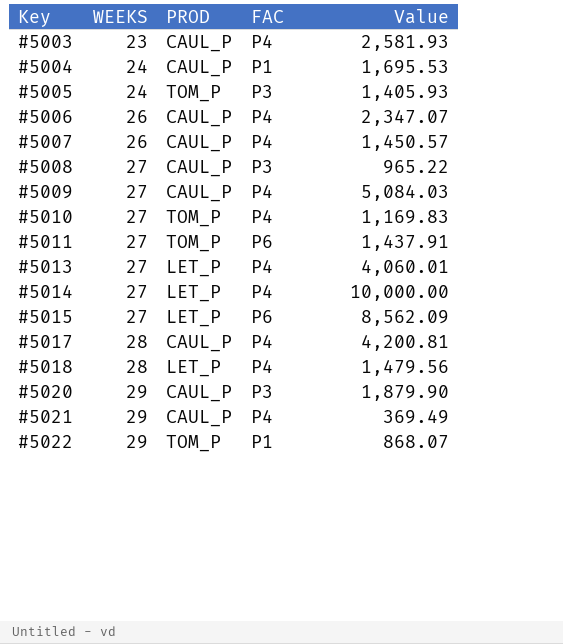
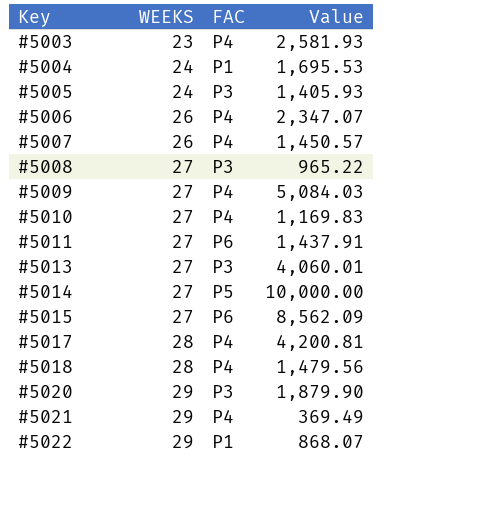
column PROD | position: 3 -> none
#5013 | FAC: P4 -> P3
#5014 | FAC: P4 -> P5

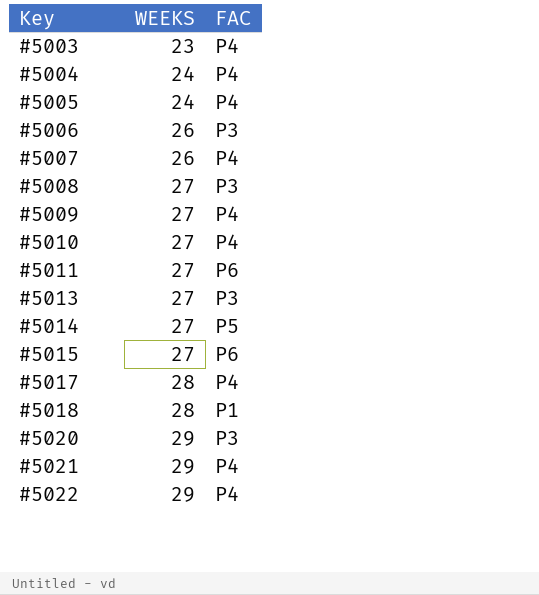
column Value | position: 4 -> none
#5004 | FAC: P1 -> P4
#5005 | FAC: P3 -> P4
#5006 | FAC: P4 -> P3
#5018 | FAC: P4 -> P1
#5022 | FAC: P1 -> P4

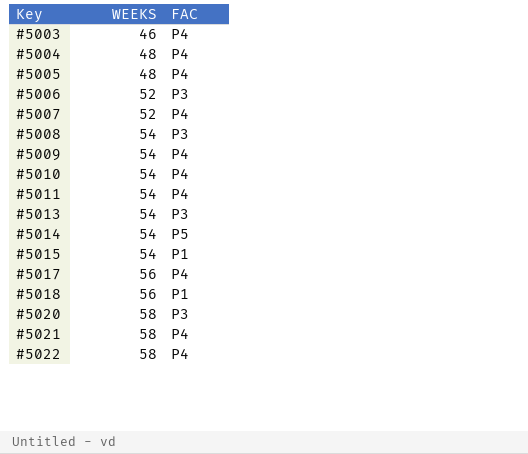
#5003 | WEEKS: 23 -> 46
#5004 | WEEKS: 24 -> 48
#5005 | WEEKS: 24 -> 48
#5006 | WEEKS: 26 -> 52
#5007 | WEEKS: 26 -> 52
#5008 | WEEKS: 27 -> 54
#5009 | WEEKS: 27 -> 54
#5010 | WEEKS: 27 -> 54
#5011 | WEEKS: 27 -> 54
#5011 | FAC: P6 -> P4
#5013 | WEEKS: 27 -> 54
#5014 | WEEKS: 27 -> 54
#5015 | WEEKS: 27 -> 54
#5015 | FAC: P6 -> P1
#5017 | WEEKS: 28 -> 56
#5018 | WEEKS: 28 -> 56
#5020 | WEEKS: 29 -> 58
#5021 | WEEKS: 29 -> 58
#5022 | WEEKS: 29 -> 58

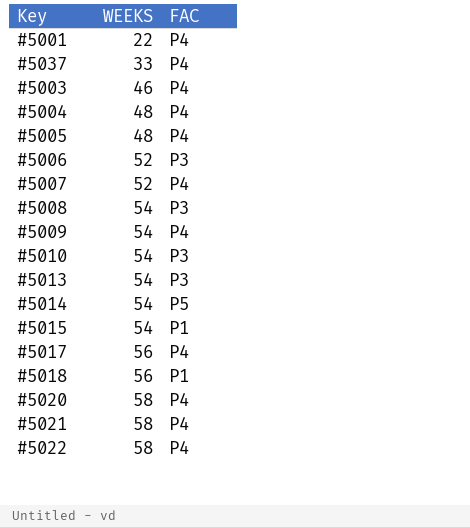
row #5011: 54 | P4 -> none
row #5001: none -> 22 | P4
row #5037: none -> 33 | P4
#5010 | FAC: P4 -> P3
#5020 | FAC: P3 -> P4

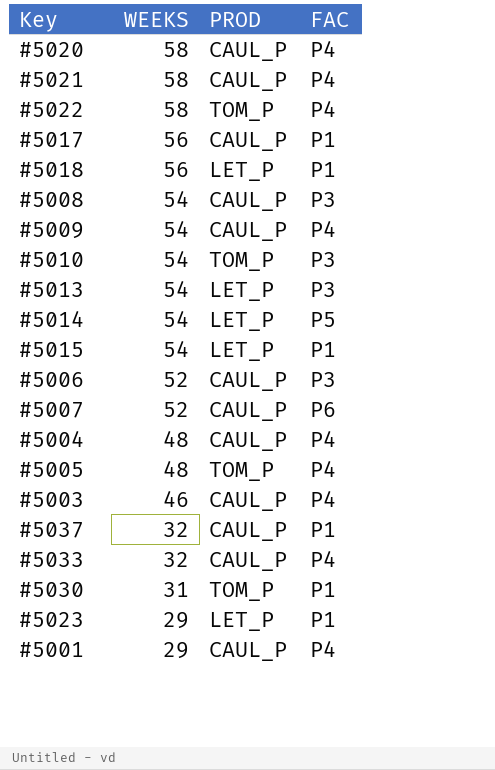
row order: WEEKS ascending -> WEEKS descending
column PROD | position: none -> 3
#5017 | FAC: P4 -> P1
#5007 | FAC: P4 -> P6
#5037 | WEEKS: 33 -> 32
#5037 | FAC: P4 -> P1
row #5033: none -> 32 | CAUL_P | P4
row #5030: none -> 31 | TOM_P | P1
row #5023: none -> 29 | LET_P | P1
#5001 | WEEKS: 22 -> 29

